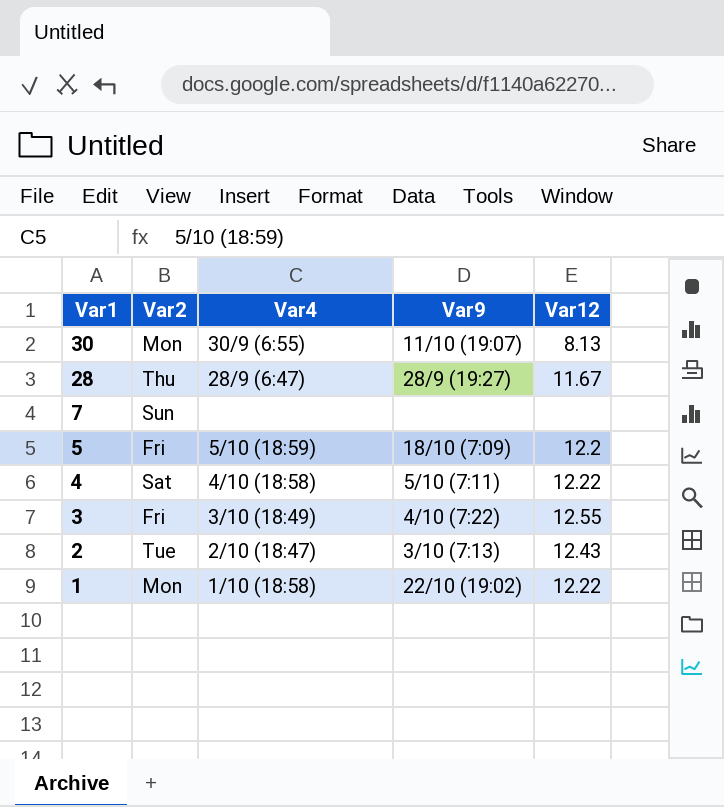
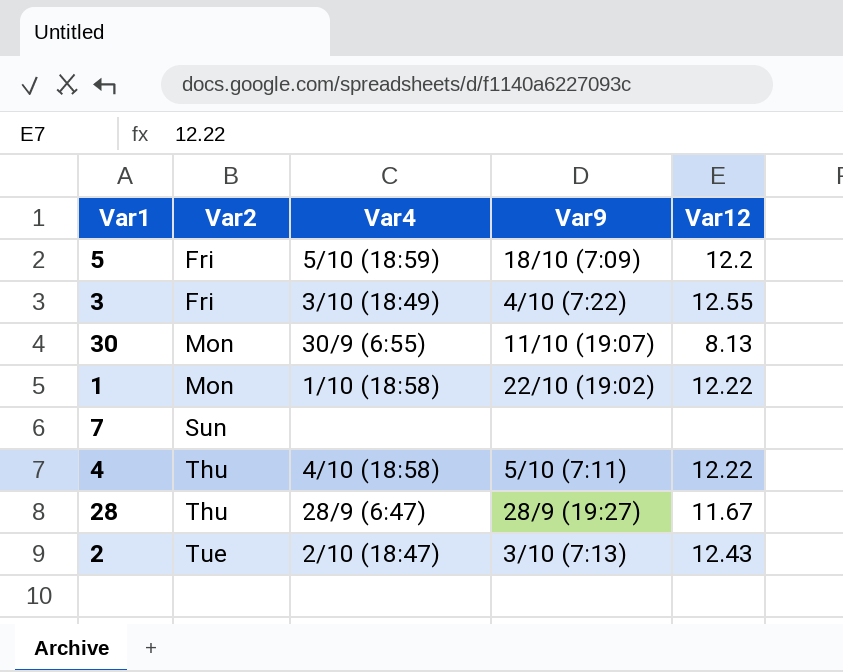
row order: Var1 descending -> Var2 ascending
4 | Var2: Sat -> Thu

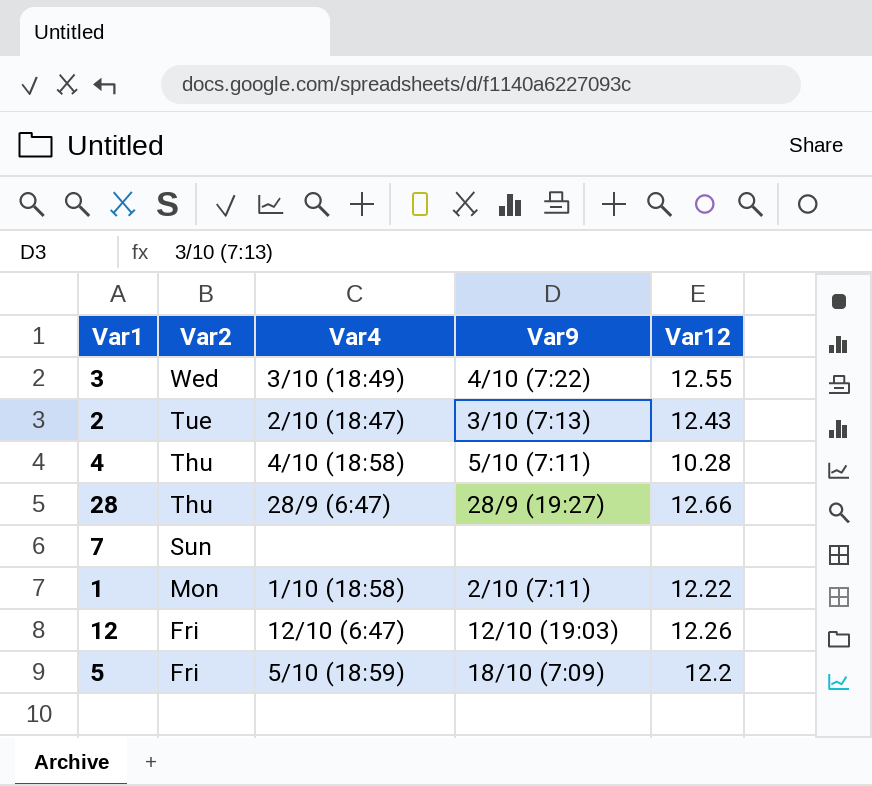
row order: Var2 ascending -> Var2 descending
row 30: Mon | 30/9 (6:55) | 11/10 (19:07) | 8.13 -> none
3 | Var2: Fri -> Wed
4 | Var12: 12.22 -> 10.28
28 | Var12: 11.67 -> 12.66
1 | Var9: 22/10 (19:02) -> 2/10 (7:11)
row 12: none -> Fri | 12/10 (6:47) | 12/10 (19:03) | 12.26

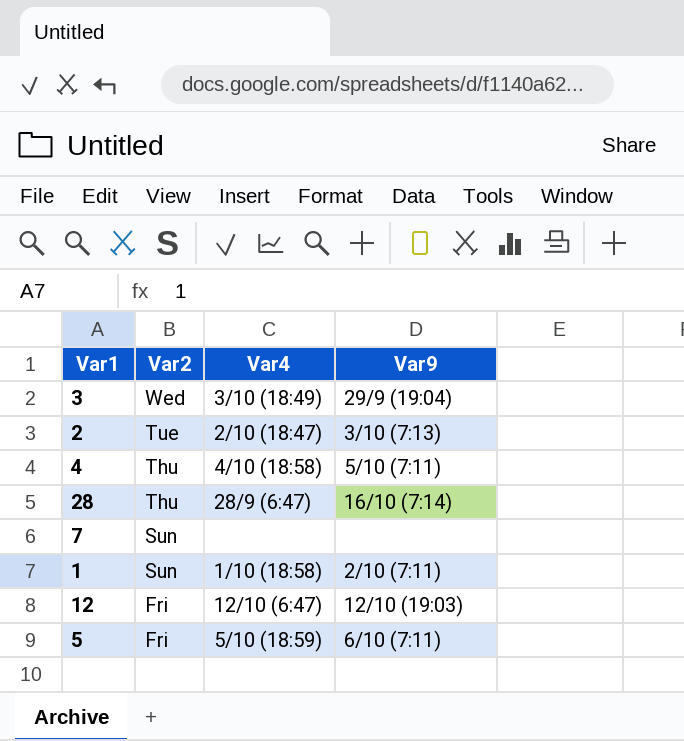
column Var12 | position: 5 -> none
3 | Var9: 4/10 (7:22) -> 29/9 (19:04)
28 | Var9: 28/9 (19:27) -> 16/10 (7:14)
1 | Var2: Mon -> Sun
5 | Var9: 18/10 (7:09) -> 6/10 (7:11)

